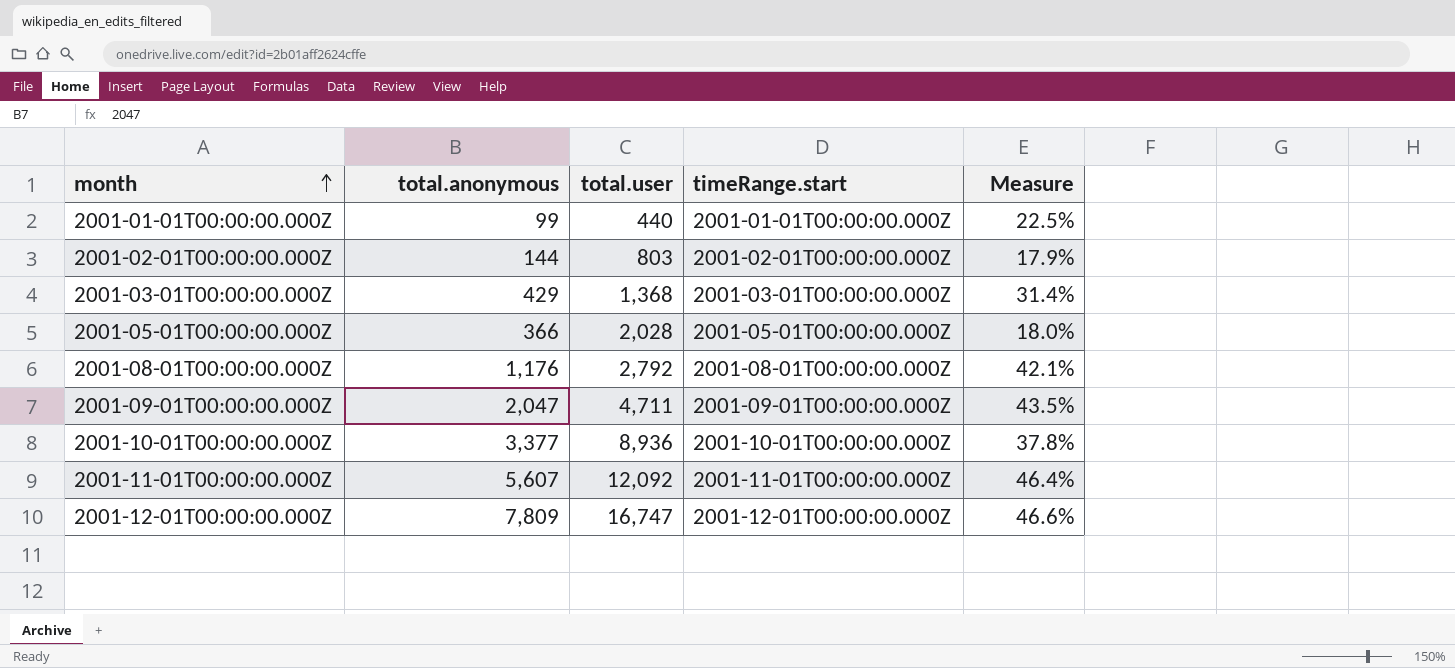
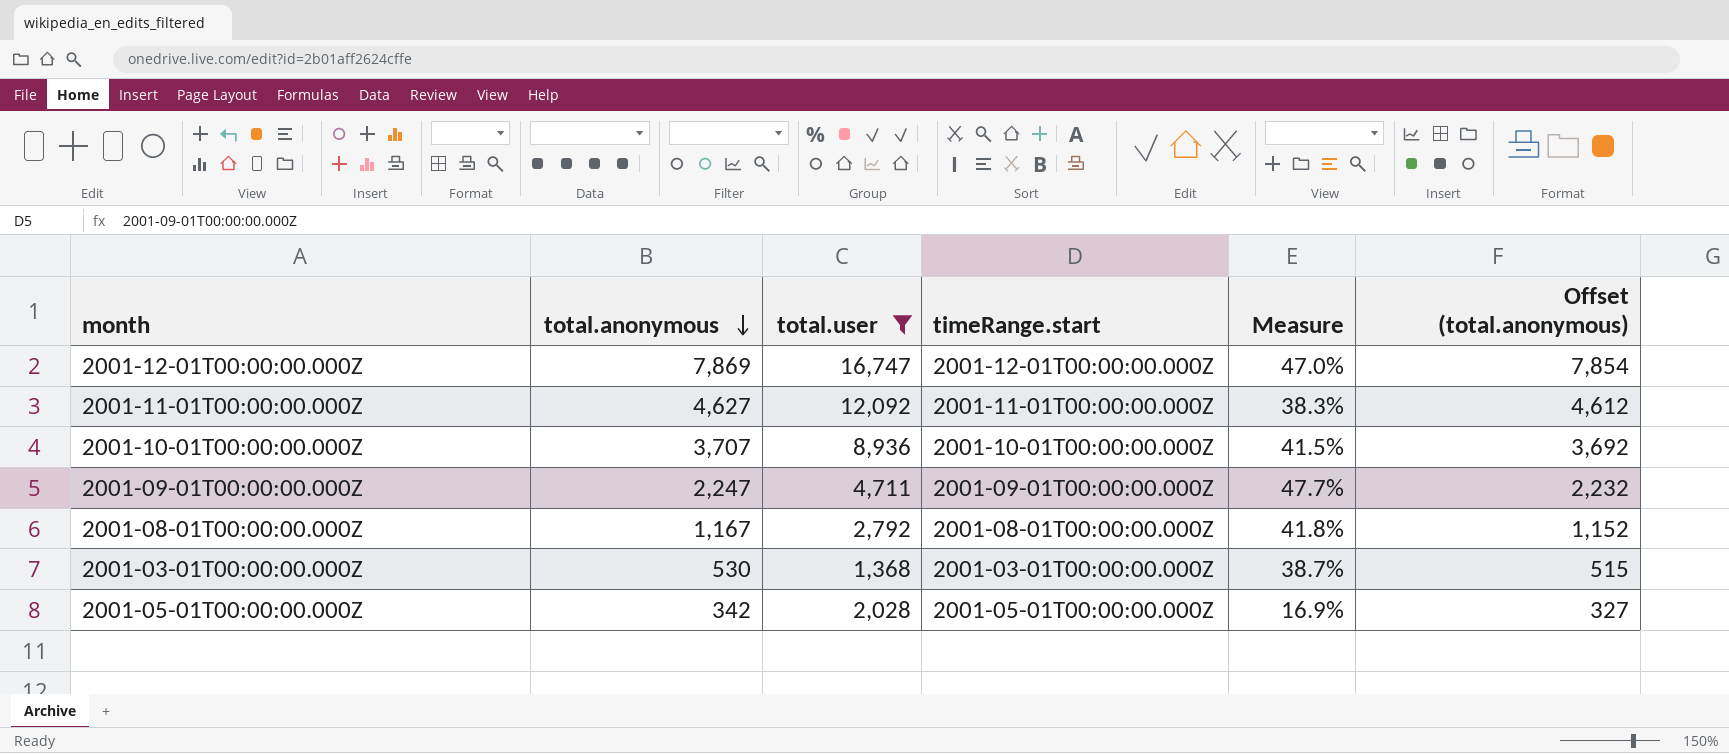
filter: none -> total.user >= 1,368
row order: month ascending -> total.anonymous descending
column Offset (total.anonymous) | formula: none -> [total.anonymous] - 15
2001-12-01T00:00:00.000Z | total.anonymous: 7,809 -> 7,869
2001-12-01T00:00:00.000Z | Measure: 46.6% -> 47.0%
2001-11-01T00:00:00.000Z | total.anonymous: 5,607 -> 4,627
2001-11-01T00:00:00.000Z | Measure: 46.4% -> 38.3%
2001-10-01T00:00:00.000Z | total.anonymous: 3,377 -> 3,707
2001-10-01T00:00:00.000Z | Measure: 37.8% -> 41.5%
2001-09-01T00:00:00.000Z | total.anonymous: 2,047 -> 2,247
2001-09-01T00:00:00.000Z | Measure: 43.5% -> 47.7%
2001-08-01T00:00:00.000Z | total.anonymous: 1,176 -> 1,167
2001-08-01T00:00:00.000Z | Measure: 42.1% -> 41.8%
2001-03-01T00:00:00.000Z | total.anonymous: 429 -> 530
2001-03-01T00:00:00.000Z | Measure: 31.4% -> 38.7%
2001-05-01T00:00:00.000Z | total.anonymous: 366 -> 342
2001-05-01T00:00:00.000Z | Measure: 18.0% -> 16.9%

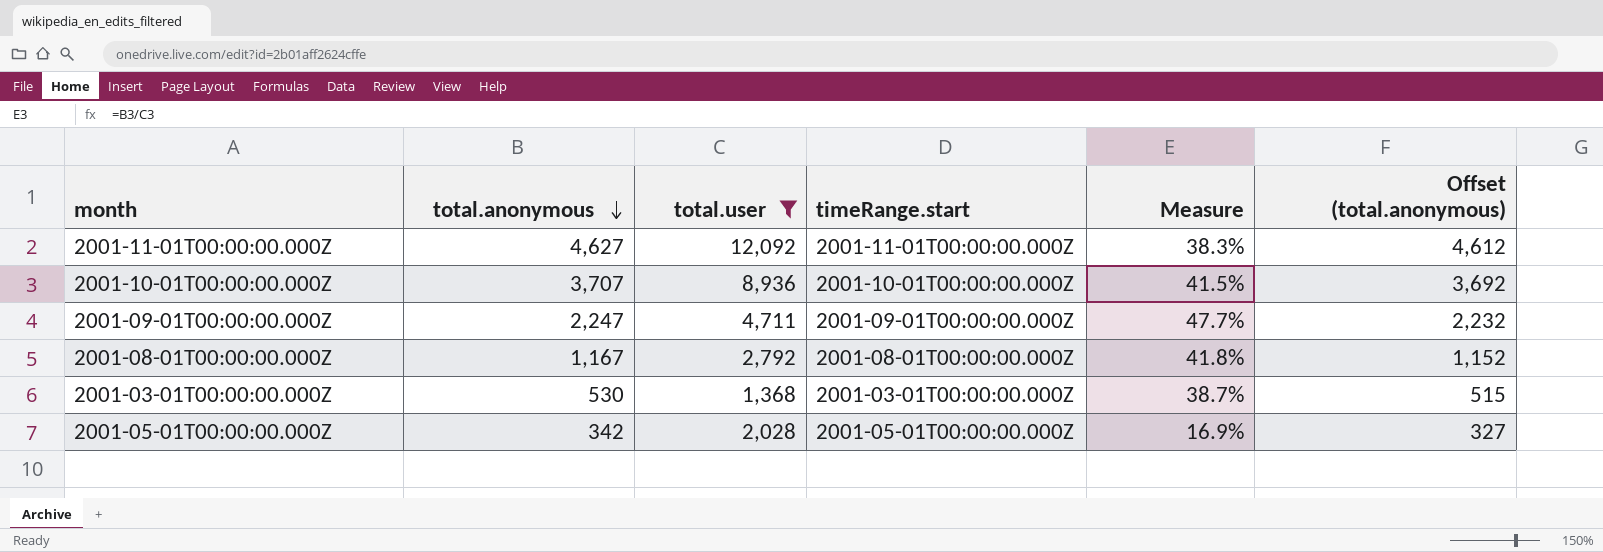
row 2001-12-01T00:00:00.000Z: 7,869 | 16,747 | 2001-12-01T00:00:00.000Z | 47.0% | 7,854 -> none

